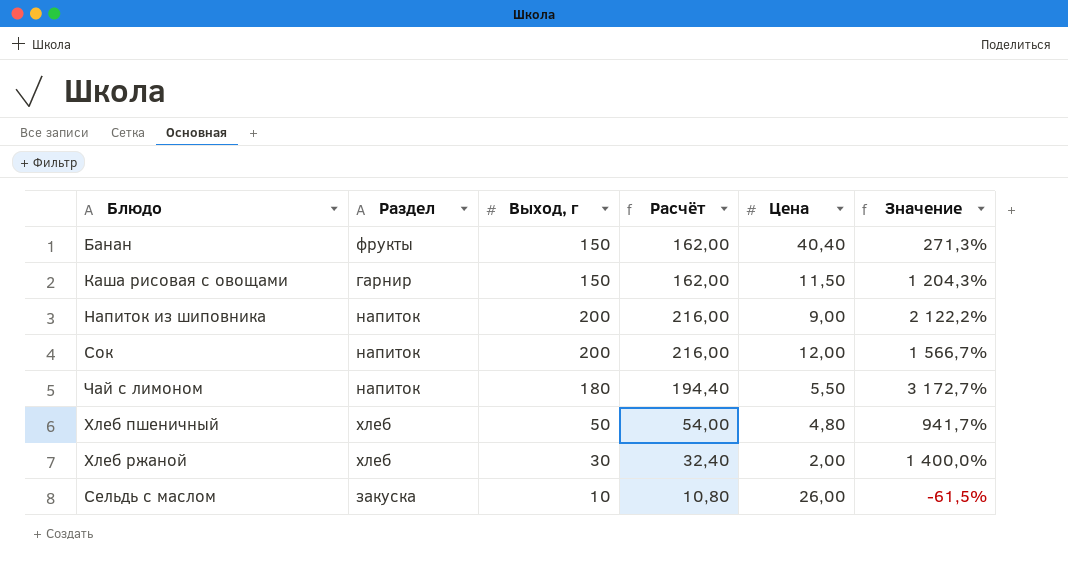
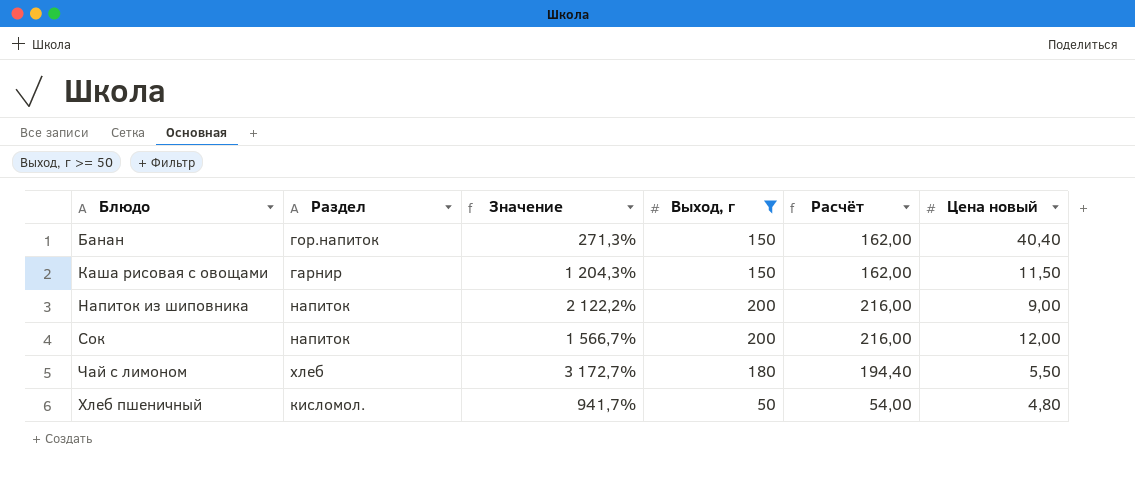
filter: none -> Выход, г >= 50
column Значение | position: 6 -> 3
column name: Цена -> Цена новый
Банан | Раздел: фрукты -> гор.напиток
Чай с лимоном | Раздел: напиток -> хлеб
Хлеб пшеничный | Раздел: хлеб -> кисломол.

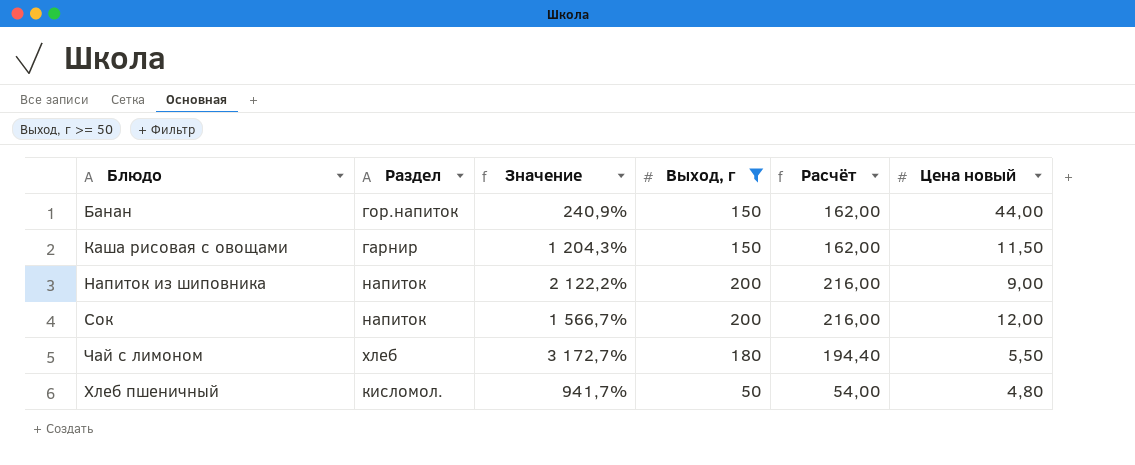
Банан | Значение: 271,3% -> 240,9%
Банан | Цена новый: 40,40 -> 44,00

